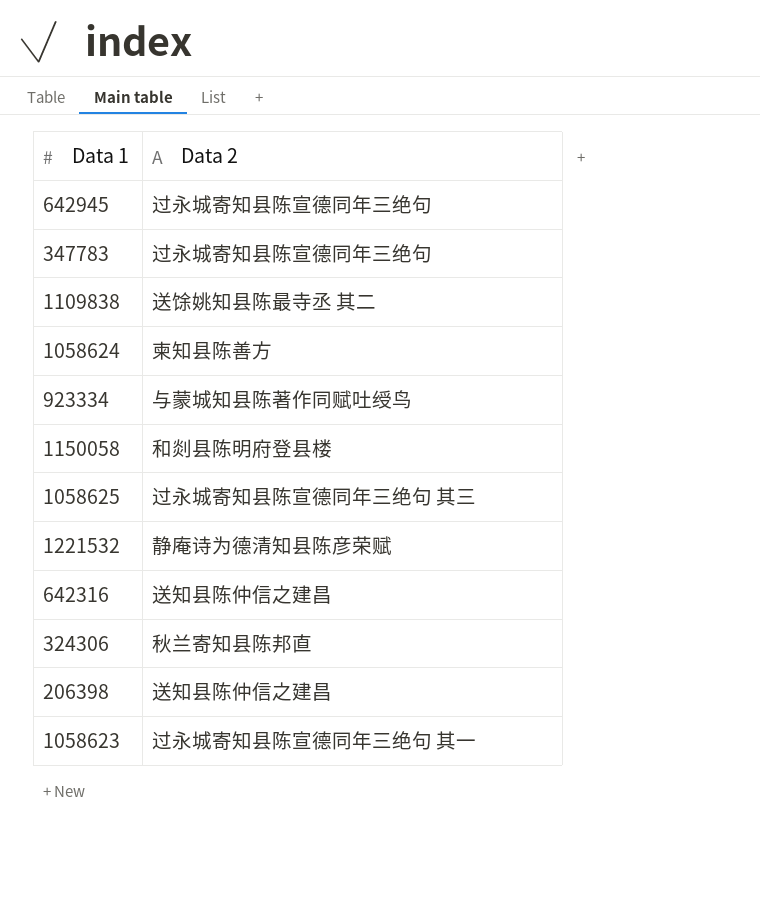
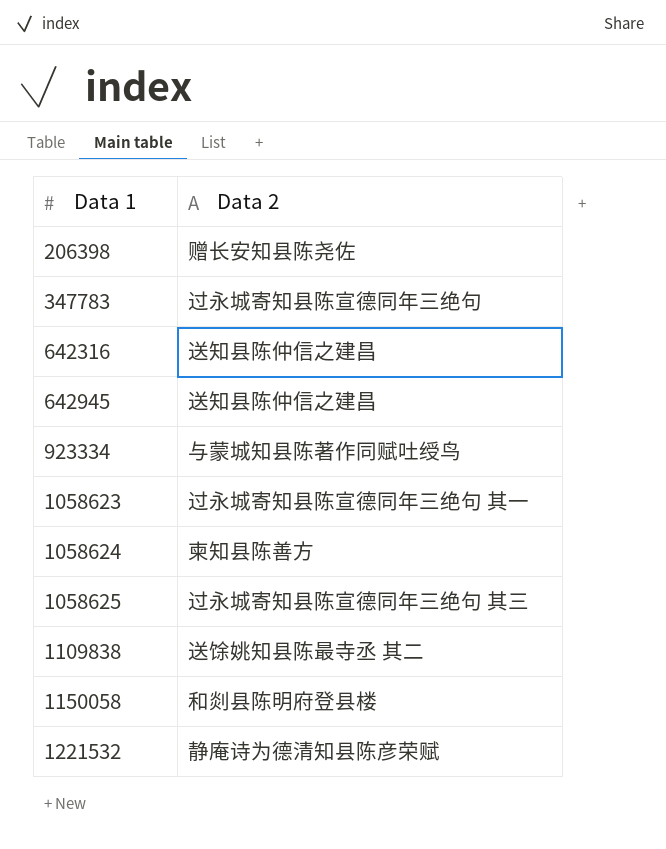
row order: none -> Data 1 ascending
row 324306: 秋兰寄知县陈邦直 -> none
206398 | Data 2: 送知县陈仲信之建昌 -> 赠长安知县陈尧佐
642945 | Data 2: 过永城寄知县陈宣德同年三绝句 -> 送知县陈仲信之建昌

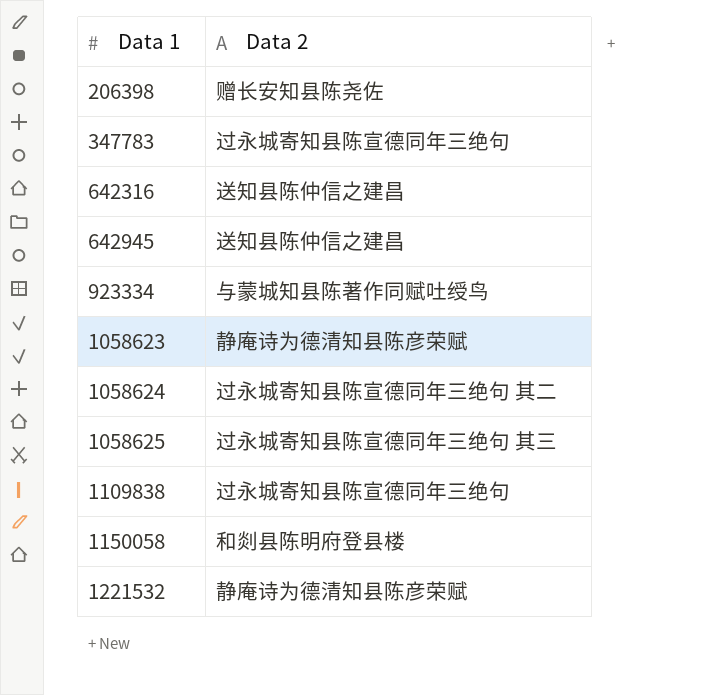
1058623 | Data 2: 过永城寄知县陈宣德同年三绝句 其一 -> 静庵诗为德清知县陈彦荣赋
1058624 | Data 2: 柬知县陈善方 -> 过永城寄知县陈宣德同年三绝句 其二
1109838 | Data 2: 送馀姚知县陈最寺丞 其二 -> 过永城寄知县陈宣德同年三绝句

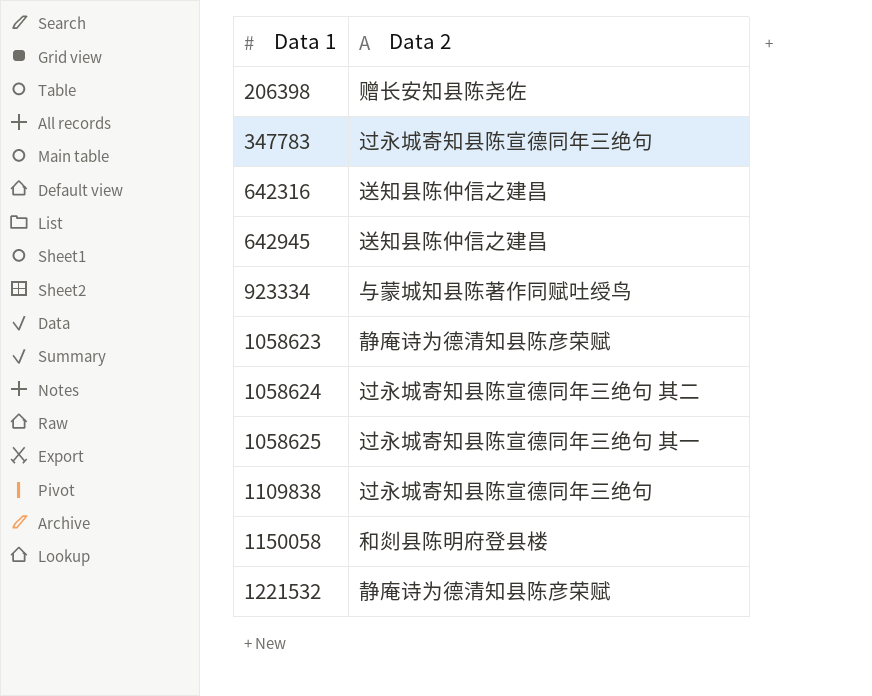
1058625 | Data 2: 过永城寄知县陈宣德同年三绝句 其三 -> 过永城寄知县陈宣德同年三绝句 其一

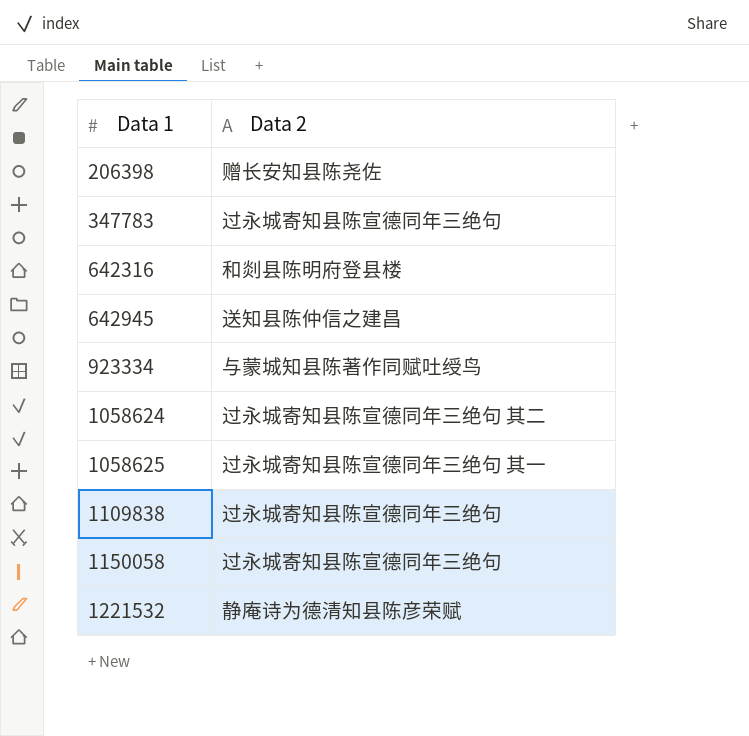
row 1058623: 静庵诗为德清知县陈彦荣赋 -> none
642316 | Data 2: 送知县陈仲信之建昌 -> 和剡县陈明府登县楼
1150058 | Data 2: 和剡县陈明府登县楼 -> 过永城寄知县陈宣德同年三绝句

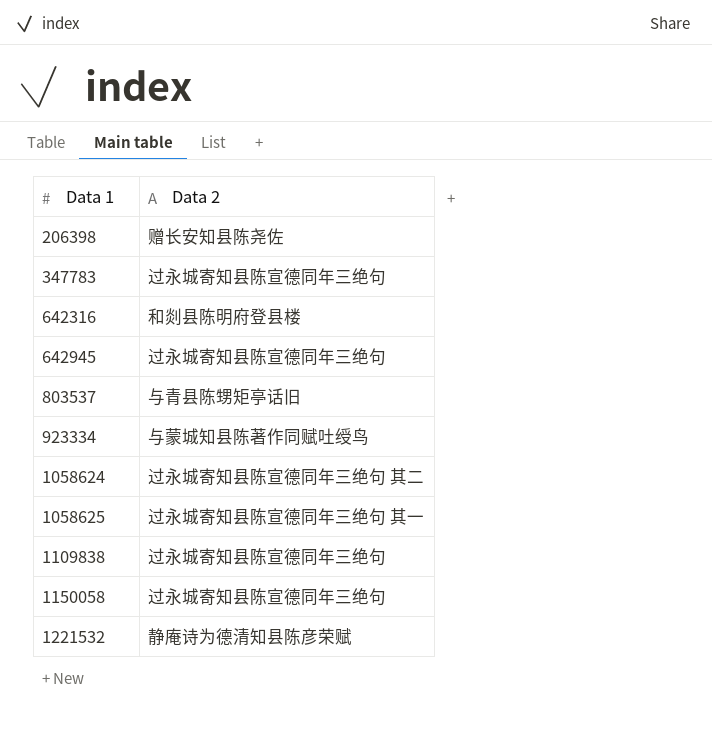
642945 | Data 2: 送知县陈仲信之建昌 -> 过永城寄知县陈宣德同年三绝句
row 803537: none -> 与青县陈甥矩亭话旧

